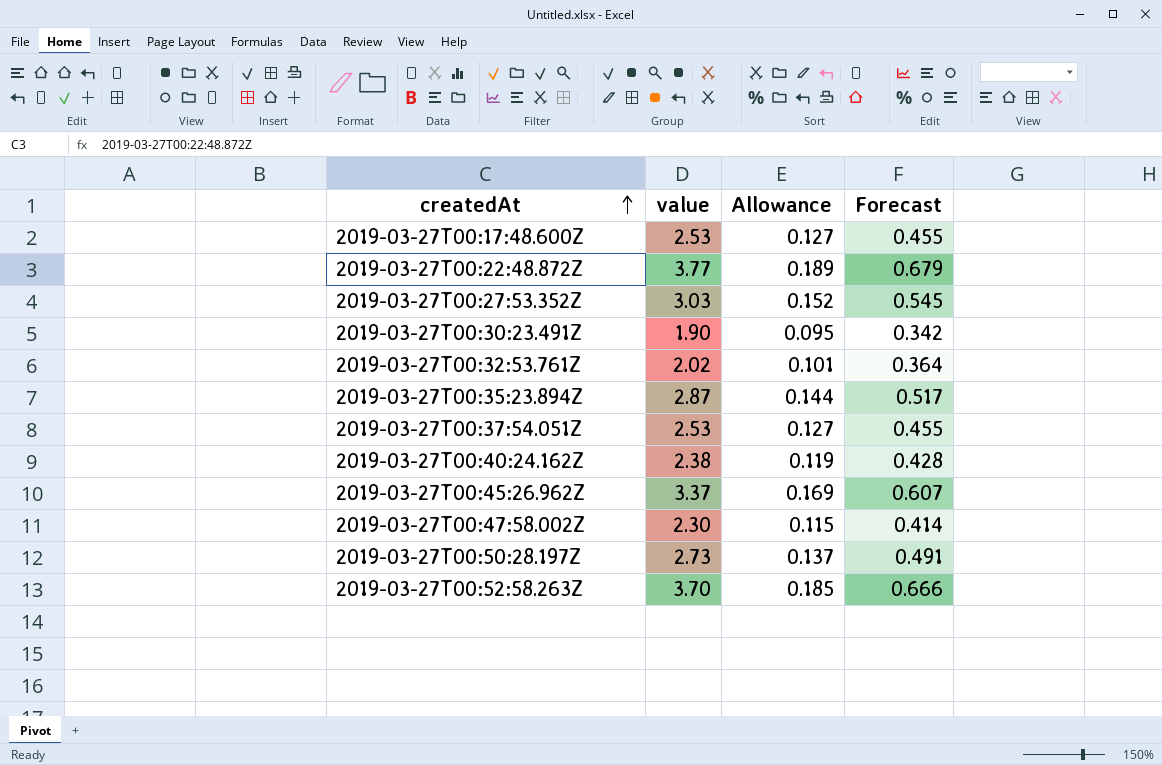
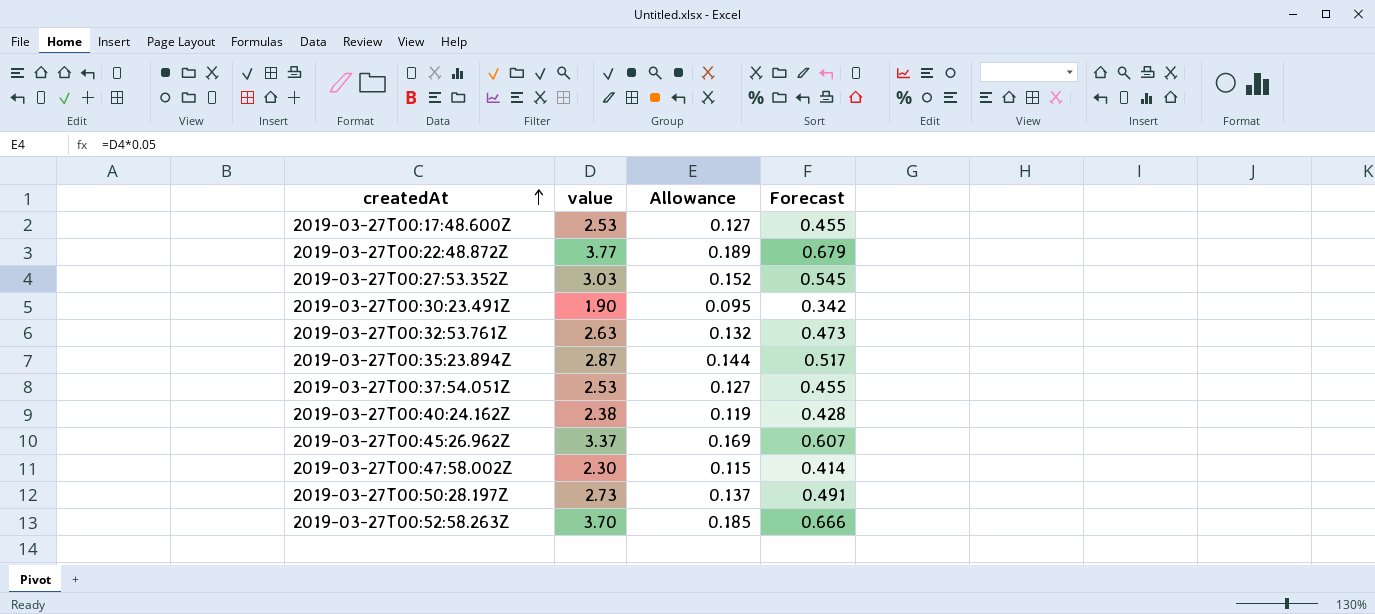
2019-03-27T00:32:53.761Z | value: 2.02 -> 2.63
2019-03-27T00:32:53.761Z | Allowance: 0.101 -> 0.132
2019-03-27T00:32:53.761Z | Forecast: 0.364 -> 0.473

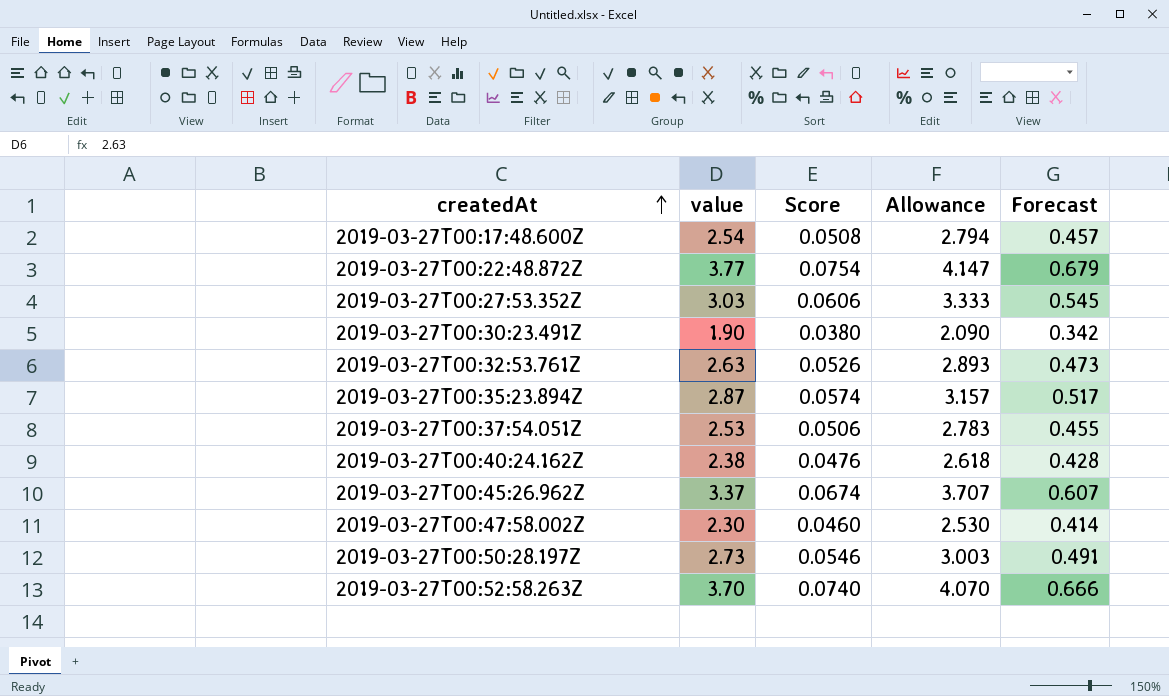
column Score | formula: none -> [value] * 0.02
column Allowance | formula: [value] * 0.05 -> [value] * 1.1
2019-03-27T00:17:48.600Z | value: 2.53 -> 2.54
2019-03-27T00:17:48.600Z | Forecast: 0.455 -> 0.457

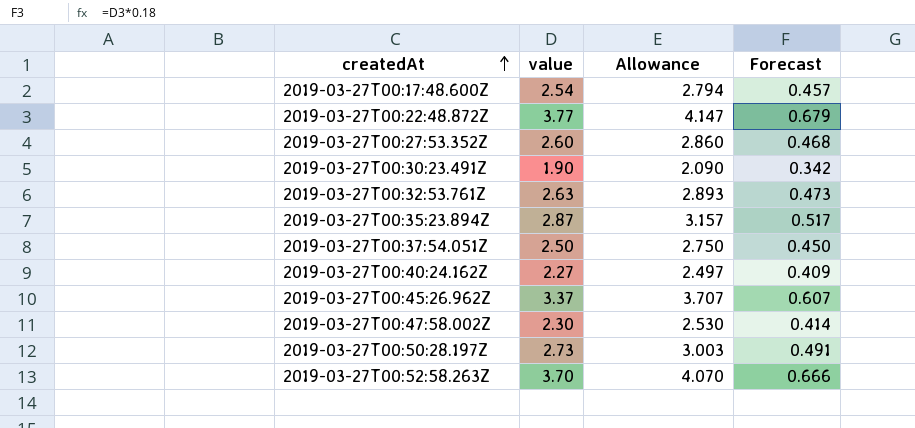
column Score | formula: [value] * 0.02 -> none
2019-03-27T00:27:53.352Z | value: 3.03 -> 2.60
2019-03-27T00:27:53.352Z | Allowance: 3.333 -> 2.860
2019-03-27T00:27:53.352Z | Forecast: 0.545 -> 0.468
2019-03-27T00:37:54.051Z | value: 2.53 -> 2.50
2019-03-27T00:37:54.051Z | Allowance: 2.783 -> 2.750
2019-03-27T00:37:54.051Z | Forecast: 0.455 -> 0.450
2019-03-27T00:40:24.162Z | value: 2.38 -> 2.27
2019-03-27T00:40:24.162Z | Allowance: 2.618 -> 2.497
2019-03-27T00:40:24.162Z | Forecast: 0.428 -> 0.409

